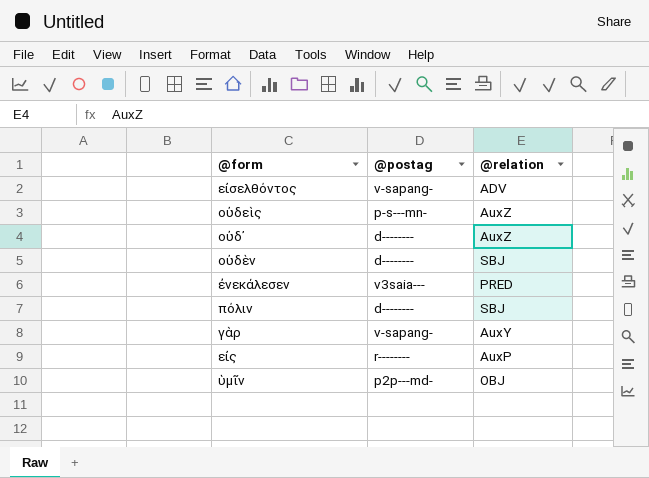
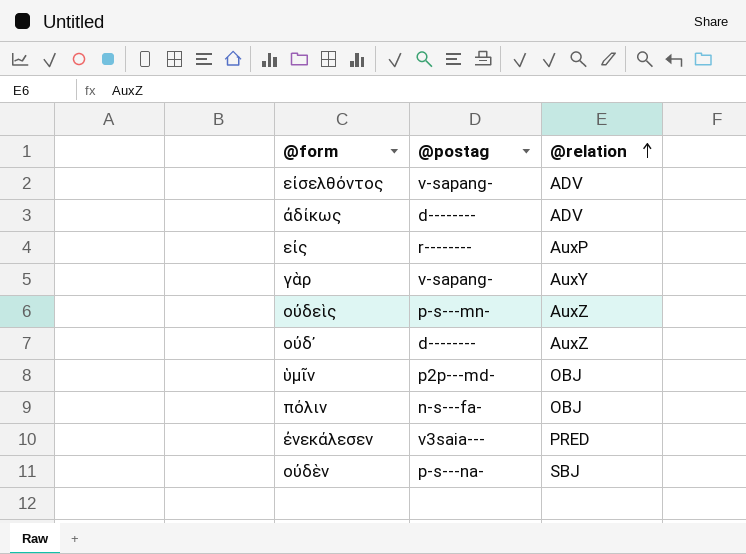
row order: none -> @relation ascending
row ἀδίκως: none -> d-------- | ADV
πόλιν | @postag: d-------- -> n-s---fa-
πόλιν | @relation: SBJ -> OBJ
οὐδὲν | @postag: d-------- -> p-s---na-

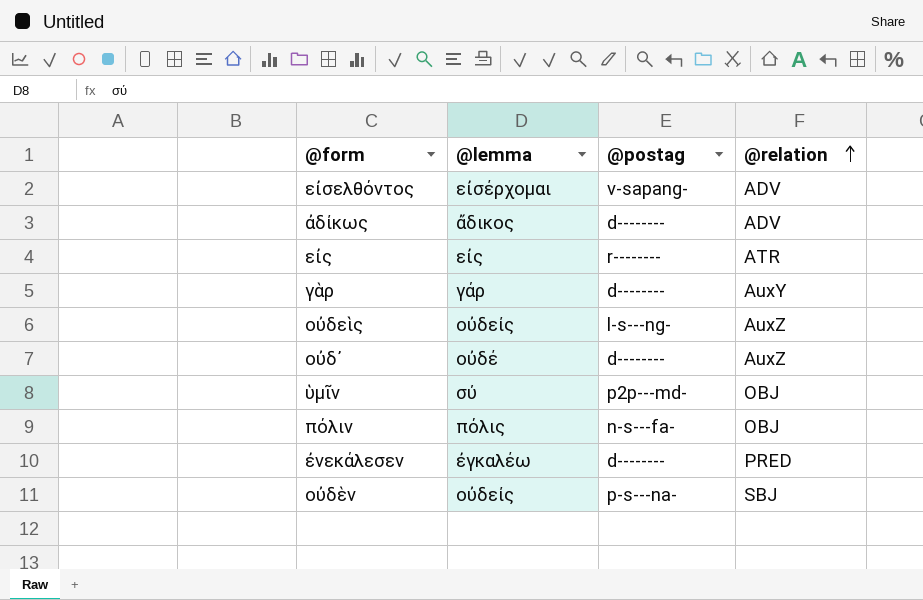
column @lemma | position: none -> 2
εἰς | @relation: AuxP -> ATR
γὰρ | @postag: v-sapang- -> d--------
οὐδεὶς | @postag: p-s---mn- -> l-s---ng-
ἐνεκάλεσεν | @postag: v3saia--- -> d--------

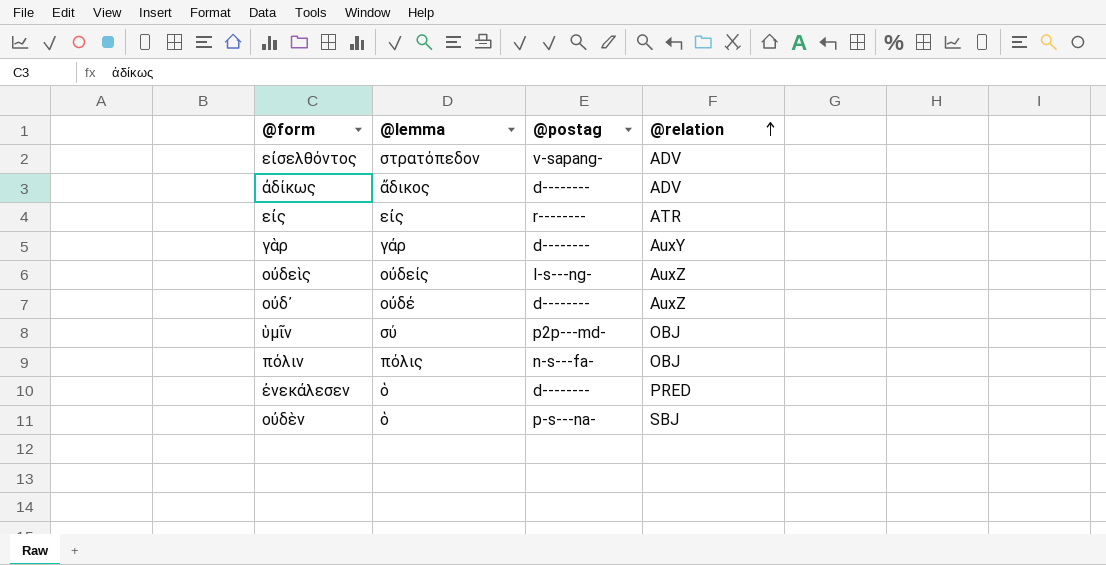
εἰσελθόντος | @lemma: εἰσέρχομαι -> στρατόπεδον
ἐνεκάλεσεν | @lemma: ἐγκαλέω -> ὁ
οὐδὲν | @lemma: οὐδείς -> ὁ

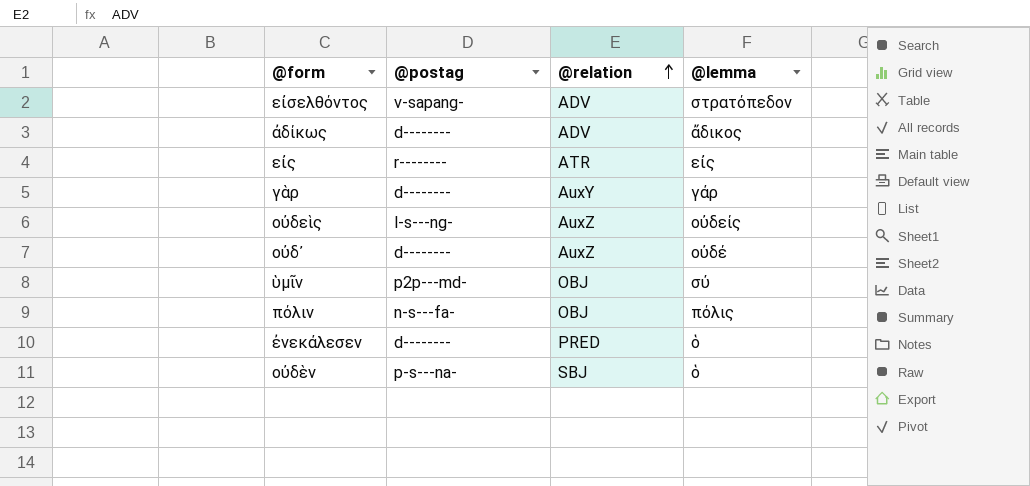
column @lemma | position: 2 -> 4

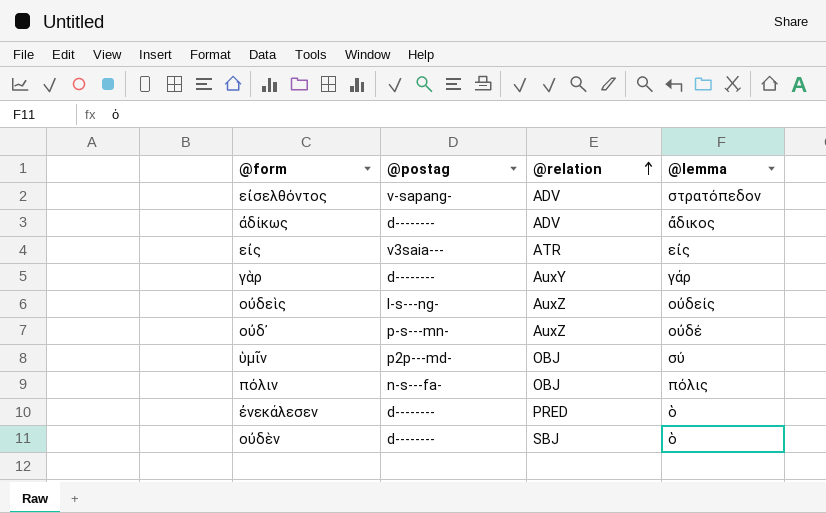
εἰς | @postag: r-------- -> v3saia---
οὐδ᾽ | @postag: d-------- -> p-s---mn-
οὐδὲν | @postag: p-s---na- -> d--------

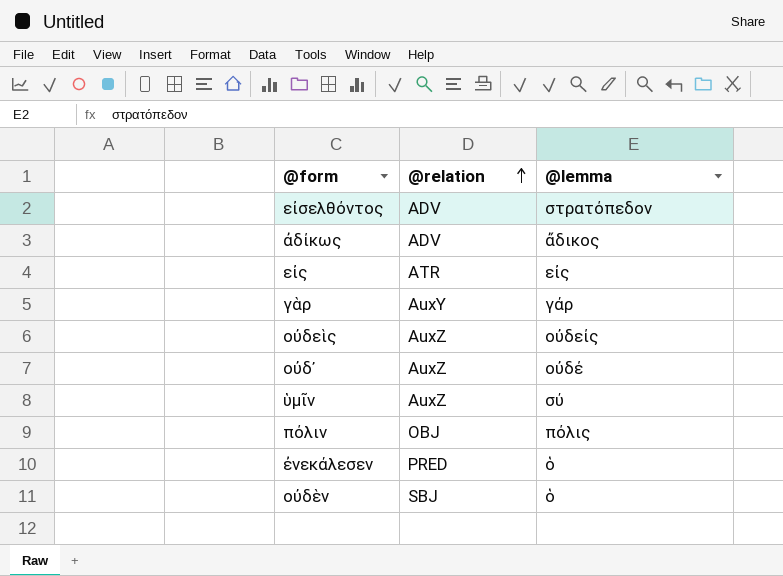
column @postag | position: 2 -> none
ὑμῖν | @relation: OBJ -> AuxZ

